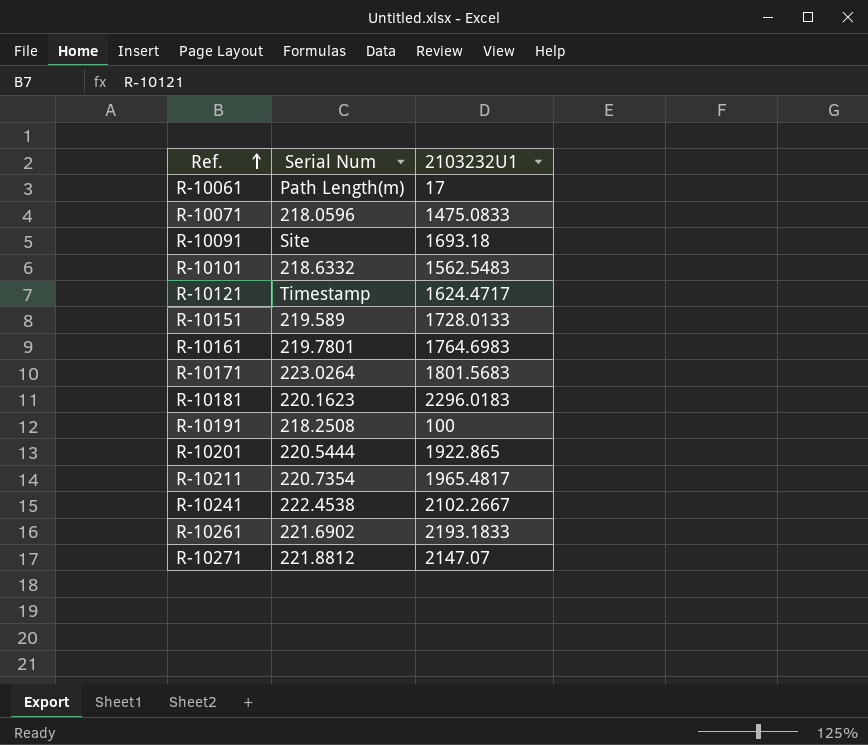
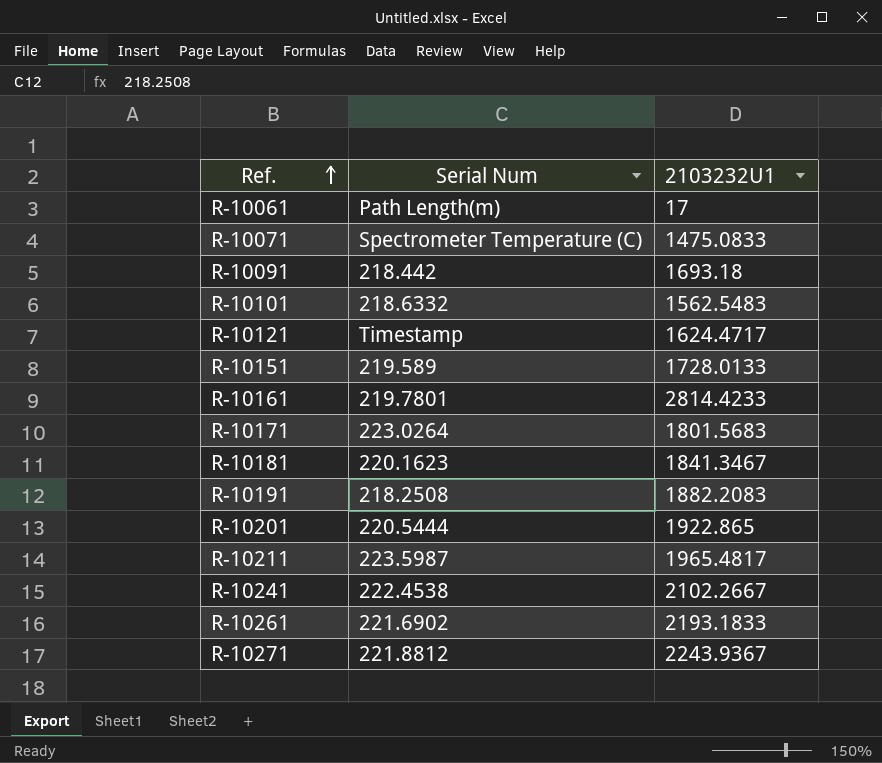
R-10071 | Serial Num: 218.0596 -> Spectrometer Temperature (C)
R-10091 | Serial Num: Site -> 218.442
R-10161 | 2103232U1: 1764.6983 -> 2814.4233
R-10181 | 2103232U1: 2296.0183 -> 1841.3467
R-10191 | 2103232U1: 100 -> 1882.2083
R-10211 | Serial Num: 220.7354 -> 223.5987
R-10271 | 2103232U1: 2147.07 -> 2243.9367

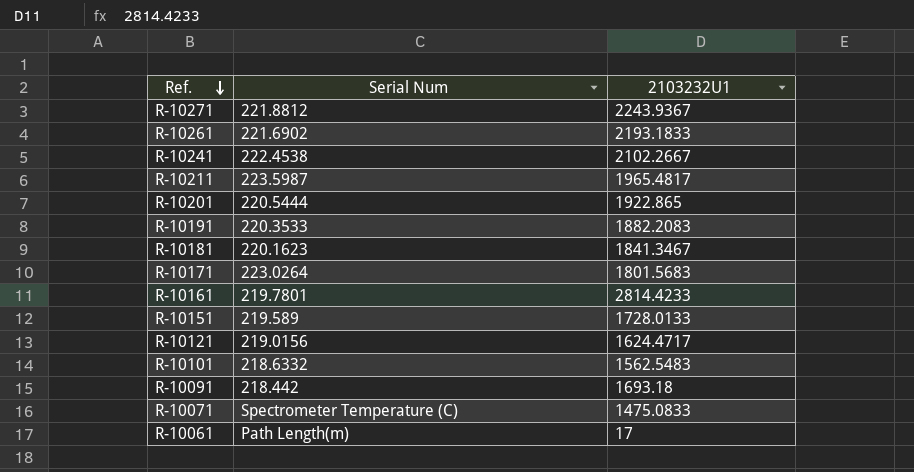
row order: Ref. ascending -> Ref. descending
R-10191 | Serial Num: 218.2508 -> 220.3533
R-10121 | Serial Num: Timestamp -> 219.0156

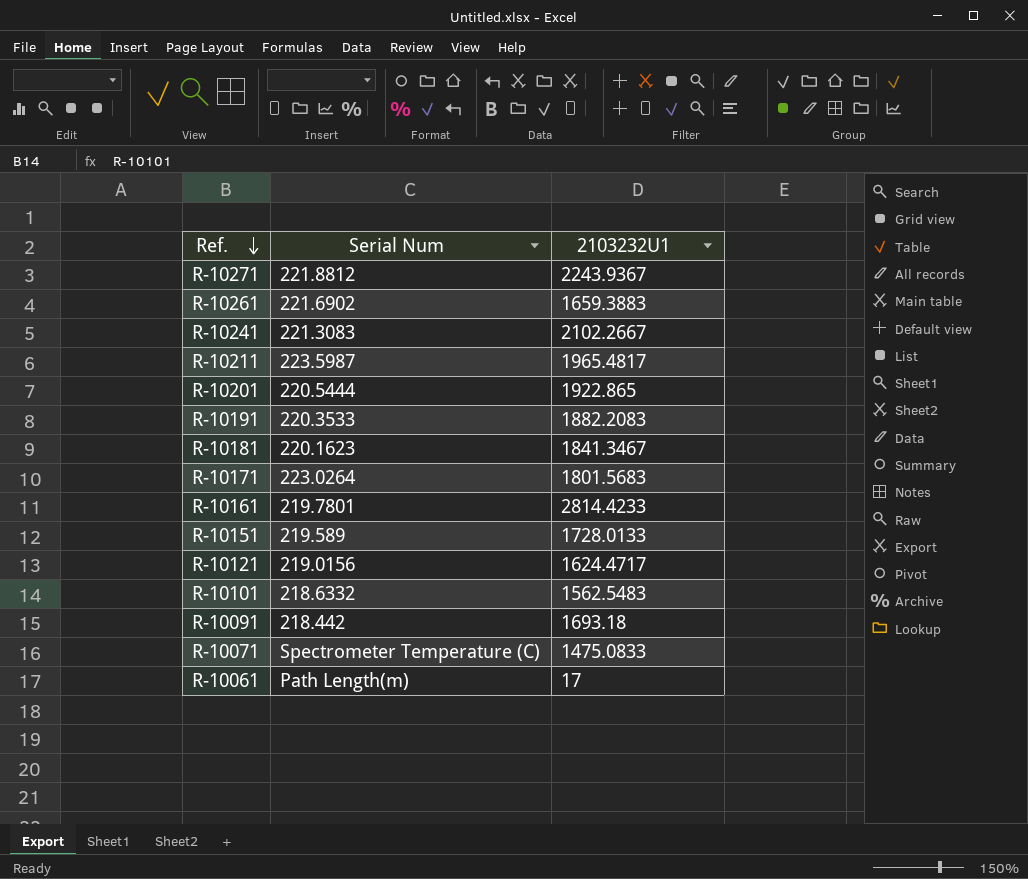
R-10261 | 2103232U1: 2193.1833 -> 1659.3883
R-10241 | Serial Num: 222.4538 -> 221.3083

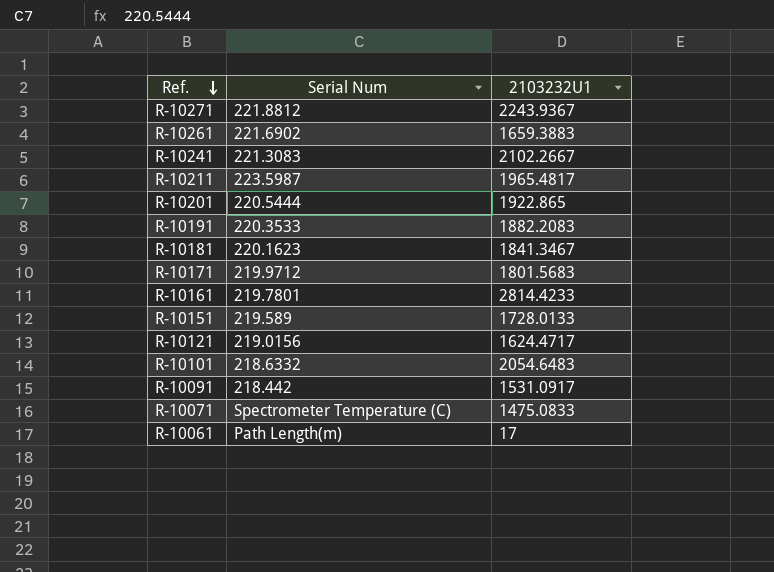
R-10171 | Serial Num: 223.0264 -> 219.9712
R-10101 | 2103232U1: 1562.5483 -> 2054.6483
R-10091 | 2103232U1: 1693.18 -> 1531.0917

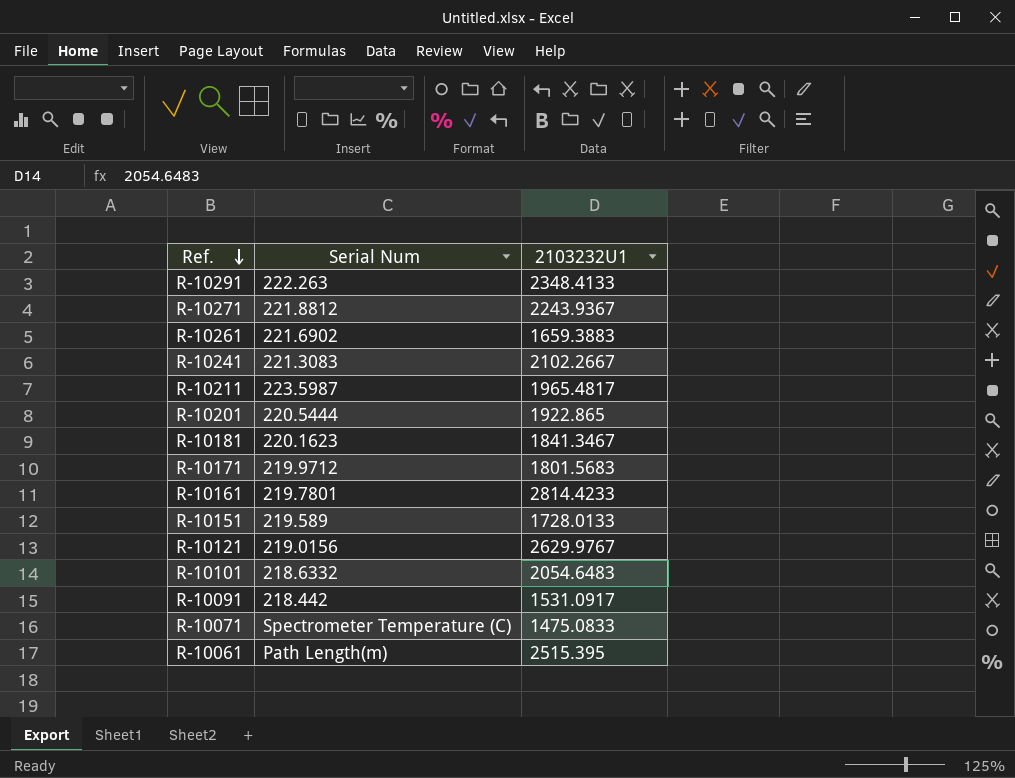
row R-10191: 220.3533 | 1882.2083 -> none
row R-10291: none -> 222.263 | 2348.4133
R-10121 | 2103232U1: 1624.4717 -> 2629.9767
R-10061 | 2103232U1: 17 -> 2515.395

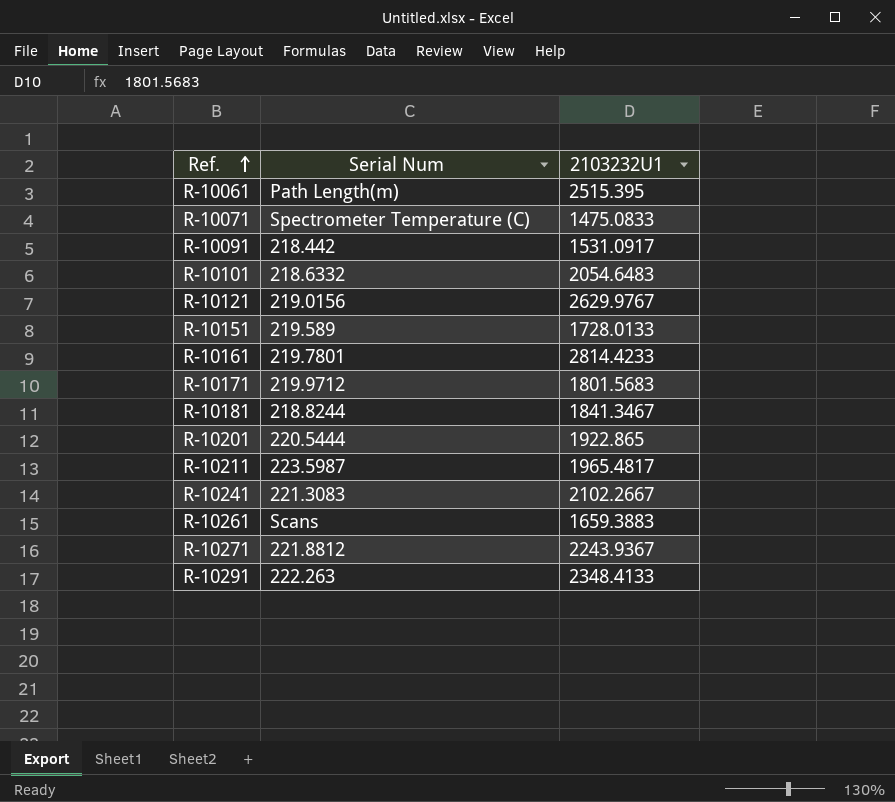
row order: Ref. descending -> Ref. ascending
R-10181 | Serial Num: 220.1623 -> 218.8244
R-10261 | Serial Num: 221.6902 -> Scans

